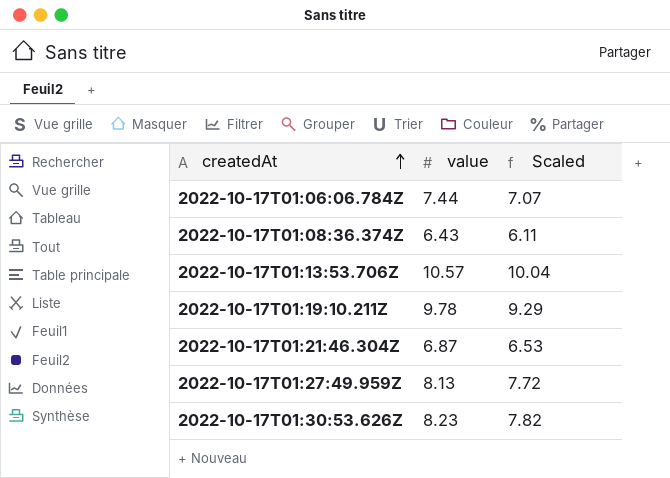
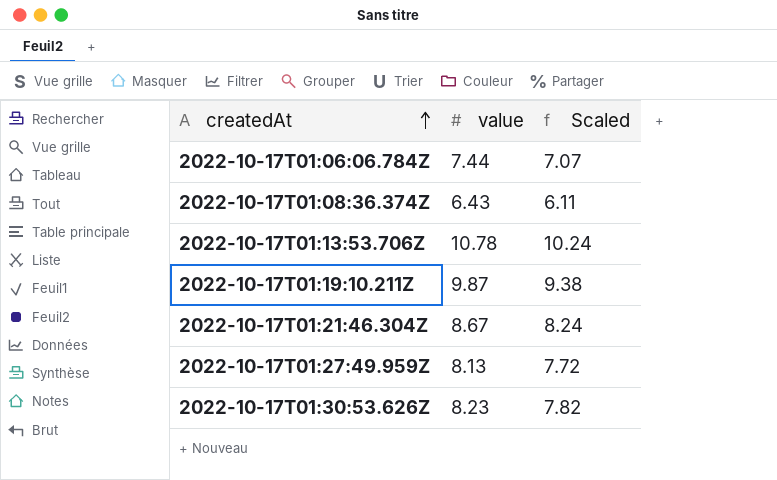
2022-10-17T01:13:53.706Z | value: 10.57 -> 10.78
2022-10-17T01:13:53.706Z | Scaled: 10.04 -> 10.24
2022-10-17T01:19:10.211Z | value: 9.78 -> 9.87
2022-10-17T01:19:10.211Z | Scaled: 9.29 -> 9.38
2022-10-17T01:21:46.304Z | value: 6.87 -> 8.67
2022-10-17T01:21:46.304Z | Scaled: 6.53 -> 8.24

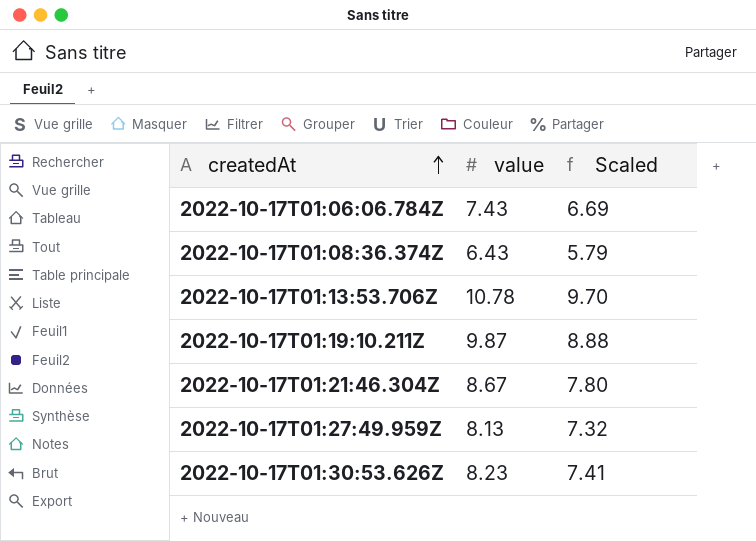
column Scaled | formula: [value] * 0.95 -> [value] * 0.9
2022-10-17T01:06:06.784Z | value: 7.44 -> 7.43

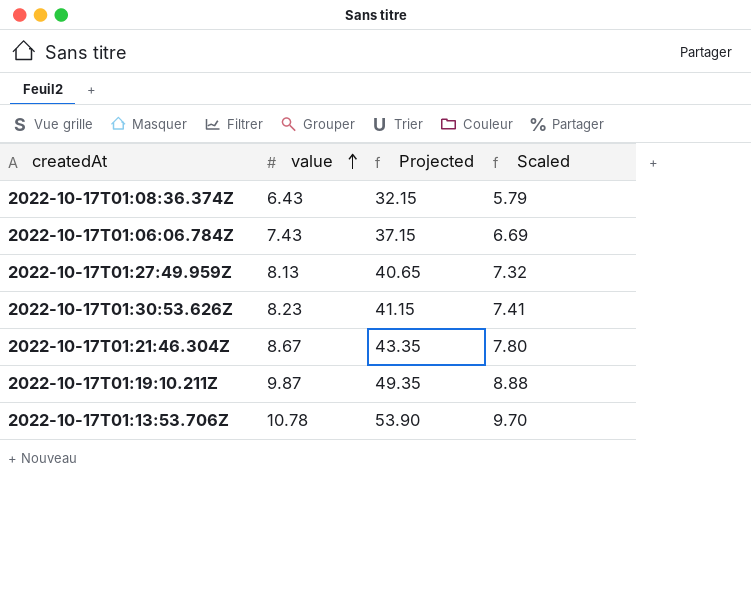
row order: createdAt ascending -> value ascending
column Projected | formula: none -> [value] * 5

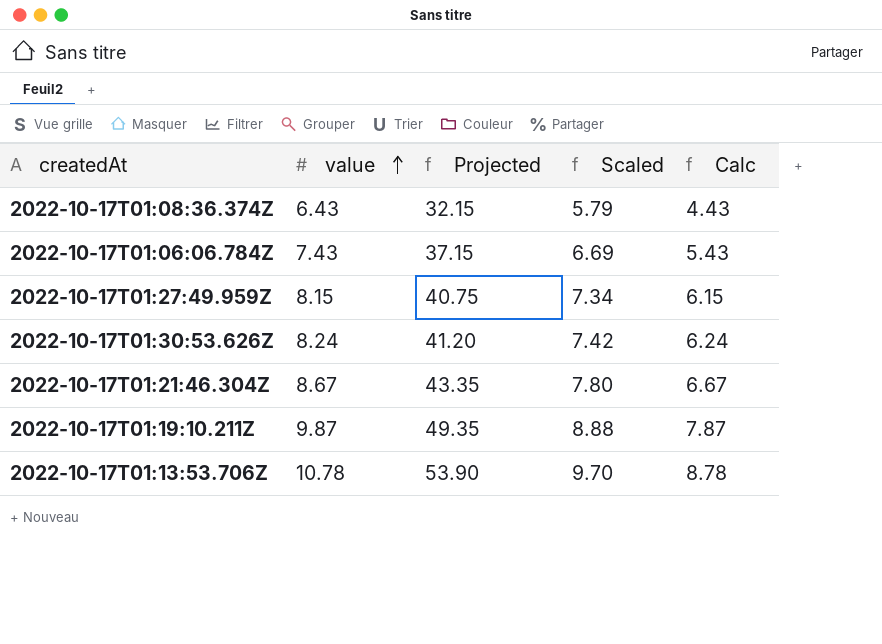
column Calc | formula: none -> [value] - 2
2022-10-17T01:27:49.959Z | value: 8.13 -> 8.15
2022-10-17T01:27:49.959Z | Projected: 40.65 -> 40.75
2022-10-17T01:27:49.959Z | Scaled: 7.32 -> 7.34
2022-10-17T01:30:53.626Z | value: 8.23 -> 8.24
2022-10-17T01:30:53.626Z | Projected: 41.15 -> 41.20
2022-10-17T01:30:53.626Z | Scaled: 7.41 -> 7.42

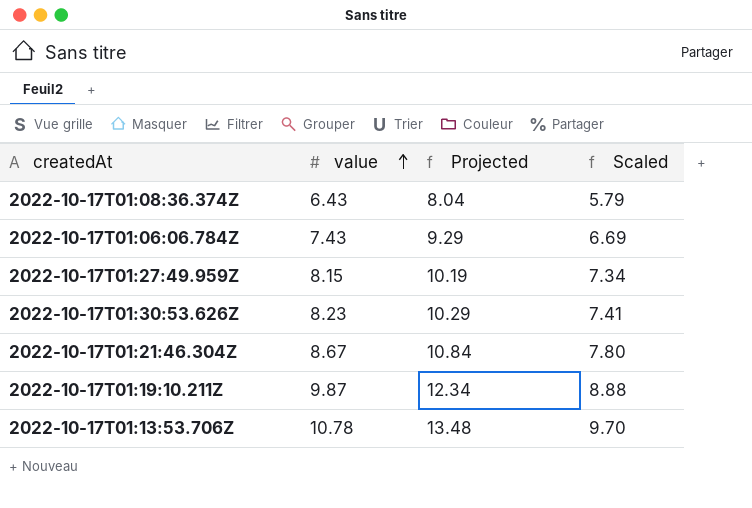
column Calc | formula: [value] - 2 -> none
column Projected | formula: [value] * 5 -> [value] * 1.25
2022-10-17T01:30:53.626Z | value: 8.24 -> 8.23
2022-10-17T01:30:53.626Z | Scaled: 7.42 -> 7.41

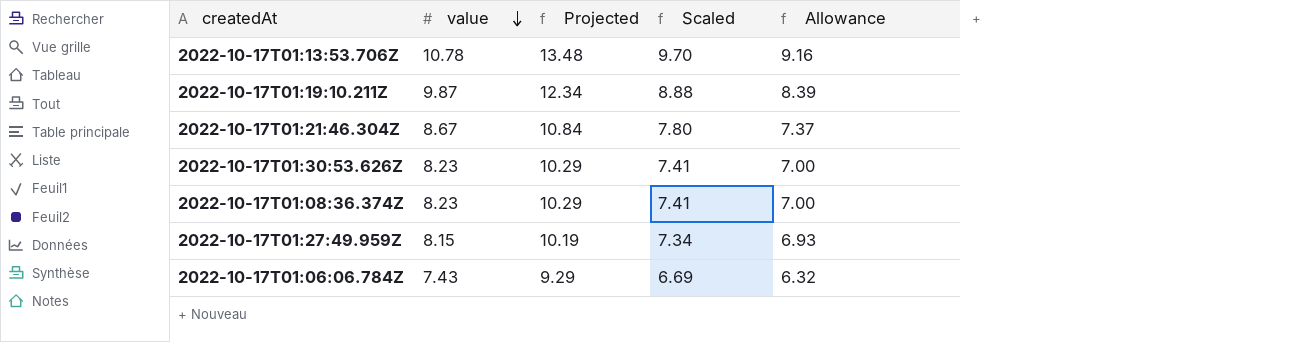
row order: value ascending -> value descending
column Allowance | formula: none -> [value] * 0.85
2022-10-17T01:08:36.374Z | value: 6.43 -> 8.23
2022-10-17T01:08:36.374Z | Projected: 8.04 -> 10.29
2022-10-17T01:08:36.374Z | Scaled: 5.79 -> 7.41

